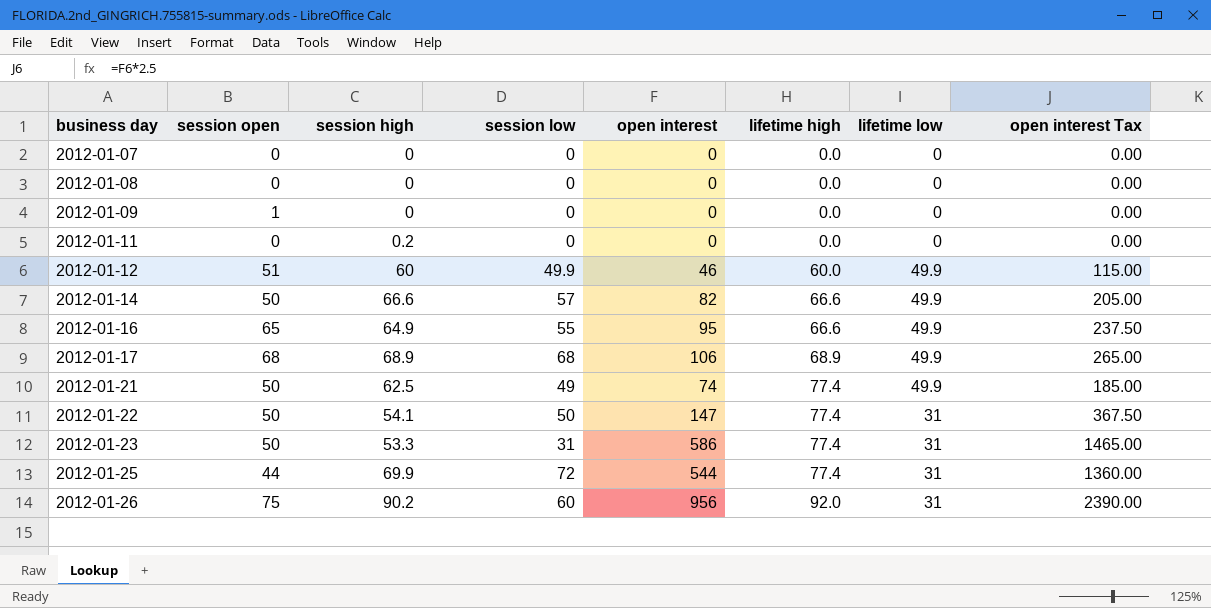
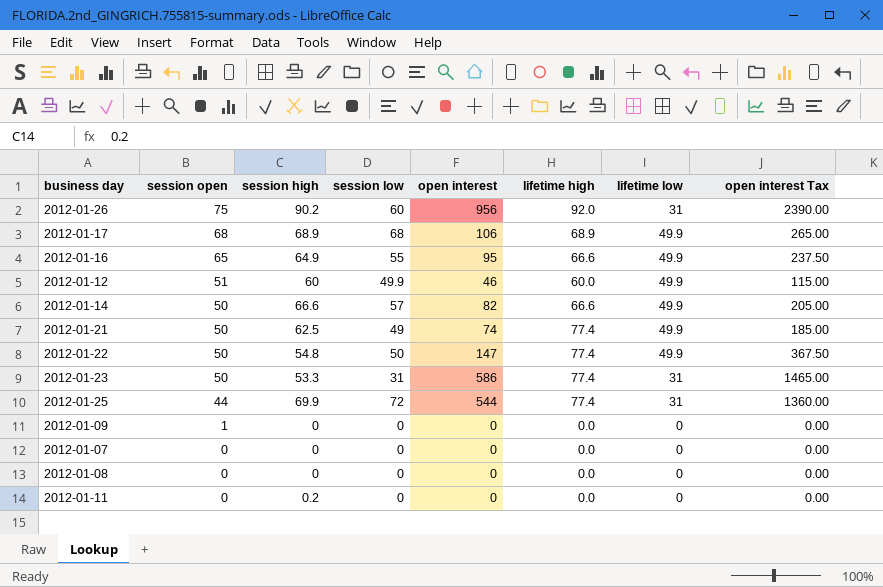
row order: business day ascending -> session open descending
2012-01-22 | session high: 54.1 -> 54.8
2012-01-22 | lifetime low: 31 -> 49.9

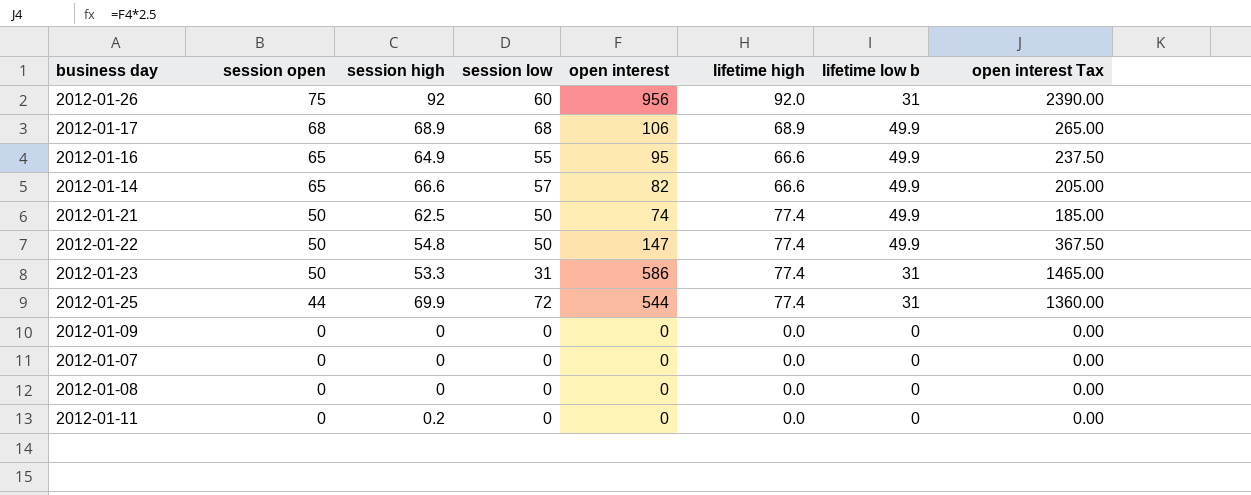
column name: lifetime low -> lifetime low b
row 2012-01-12: 51 | 60 | 49.9 | 46 | 60.0 | 49.9 | 115.00 -> none
2012-01-26 | session high: 90.2 -> 92
2012-01-14 | session open: 50 -> 65
2012-01-21 | session low: 49 -> 50
2012-01-09 | session open: 1 -> 0

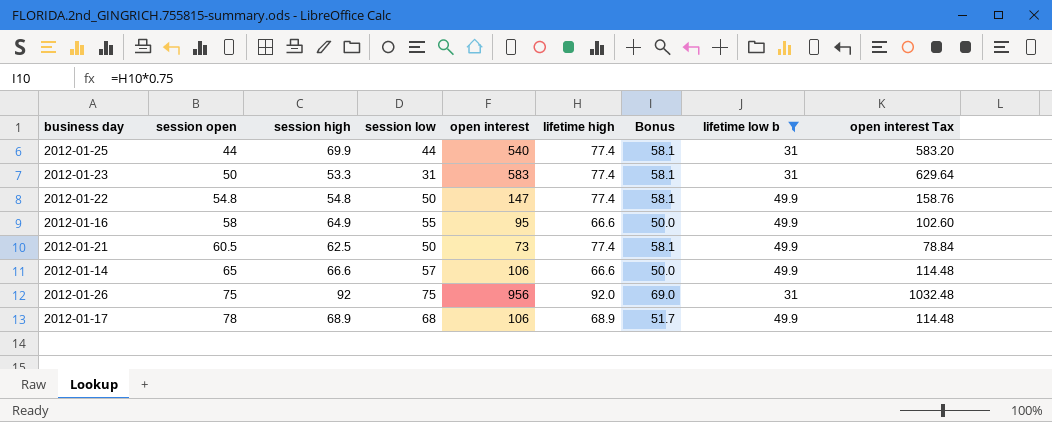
filter: none -> lifetime low b != 0
row order: session open descending -> session open ascending
column Bonus | formula: none -> [lifetime high] * 0.75
column open interest Tax | formula: [open interest] * 2.5 -> [open interest] * 1.08
2012-01-25 | session low: 72 -> 44
2012-01-25 | open interest: 544 -> 540
2012-01-23 | open interest: 586 -> 583
2012-01-22 | session open: 50 -> 54.8
2012-01-16 | session open: 65 -> 58
2012-01-21 | session open: 50 -> 60.5
2012-01-21 | open interest: 74 -> 73
2012-01-14 | open interest: 82 -> 106
2012-01-26 | session low: 60 -> 75
2012-01-17 | session open: 68 -> 78

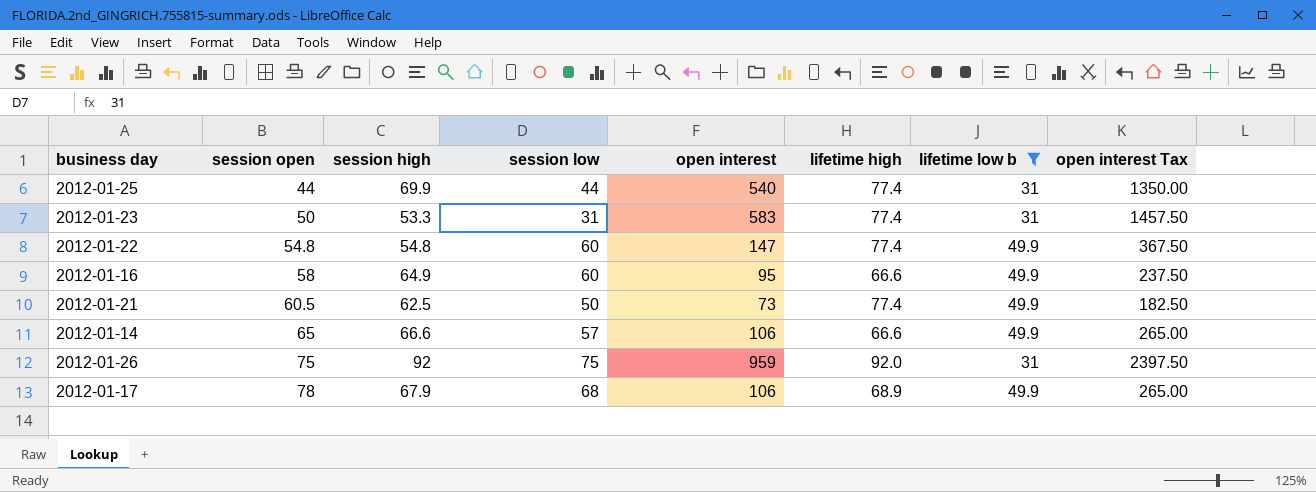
column Bonus | formula: [lifetime high] * 0.75 -> none
column open interest Tax | formula: [open interest] * 1.08 -> [open interest] * 2.5
2012-01-22 | session low: 50 -> 60
2012-01-16 | session low: 55 -> 60
2012-01-26 | open interest: 956 -> 959
2012-01-17 | session high: 68.9 -> 67.9

